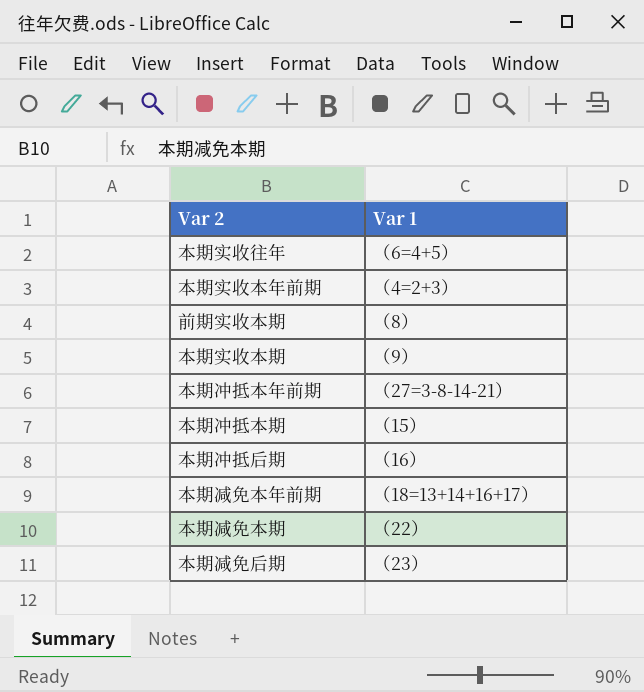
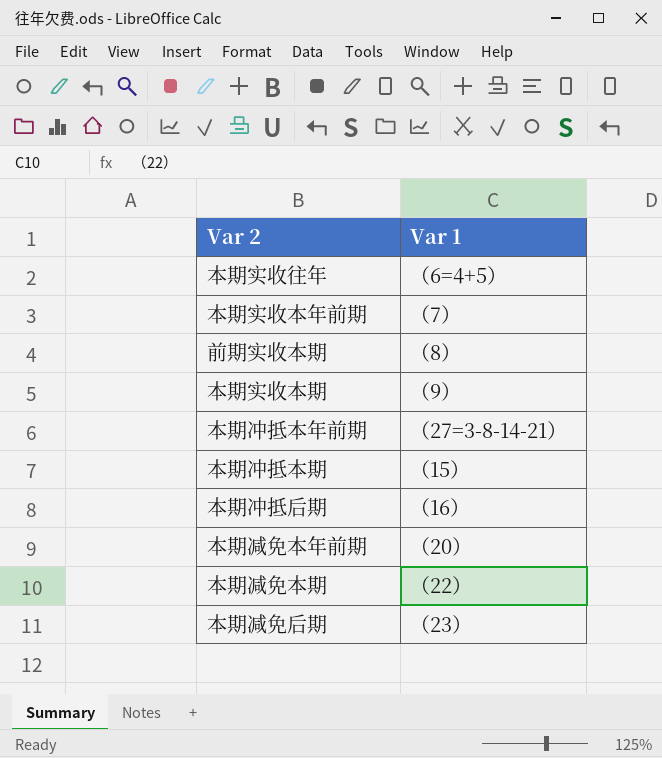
本期实收本年前期 | Var 1: （4=2+3） -> （7）
本期减免本年前期 | Var 1: （18=13+14+16+17） -> （20）

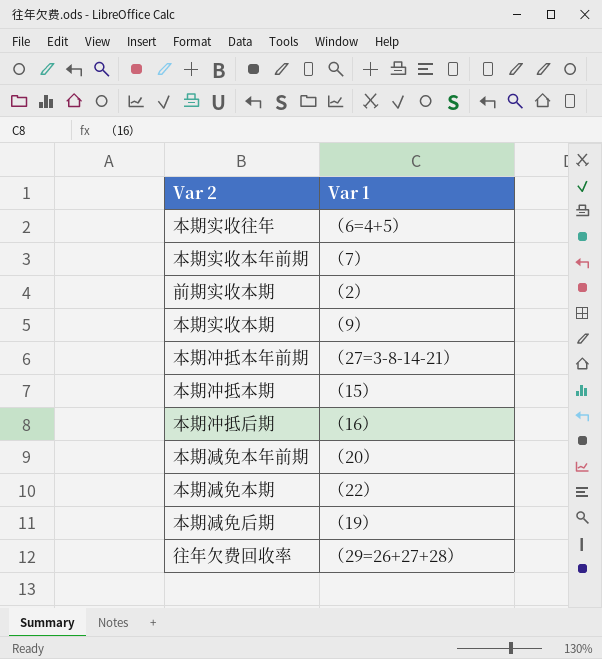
前期实收本期 | Var 1: （8） -> （2）
本期减免后期 | Var 1: （23） -> （19）
row 往年欠费回收率: none -> （29=26+27+28）

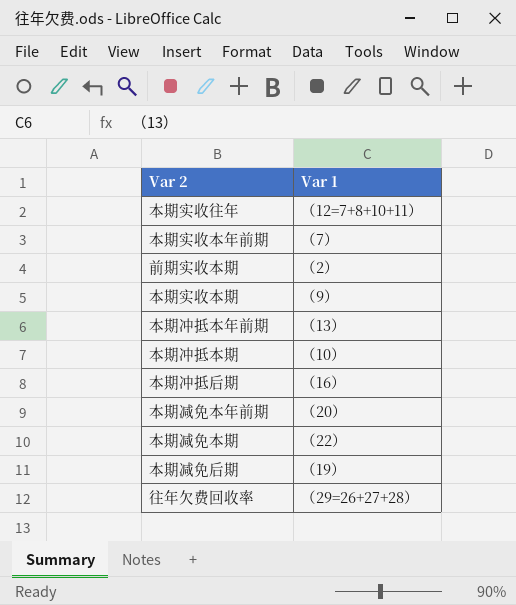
本期实收往年 | Var 1: （6=4+5） -> （12=7+8+10+11）
本期冲抵本年前期 | Var 1: （27=3-8-14-21） -> （13）
本期冲抵本期 | Var 1: （15） -> （10）

